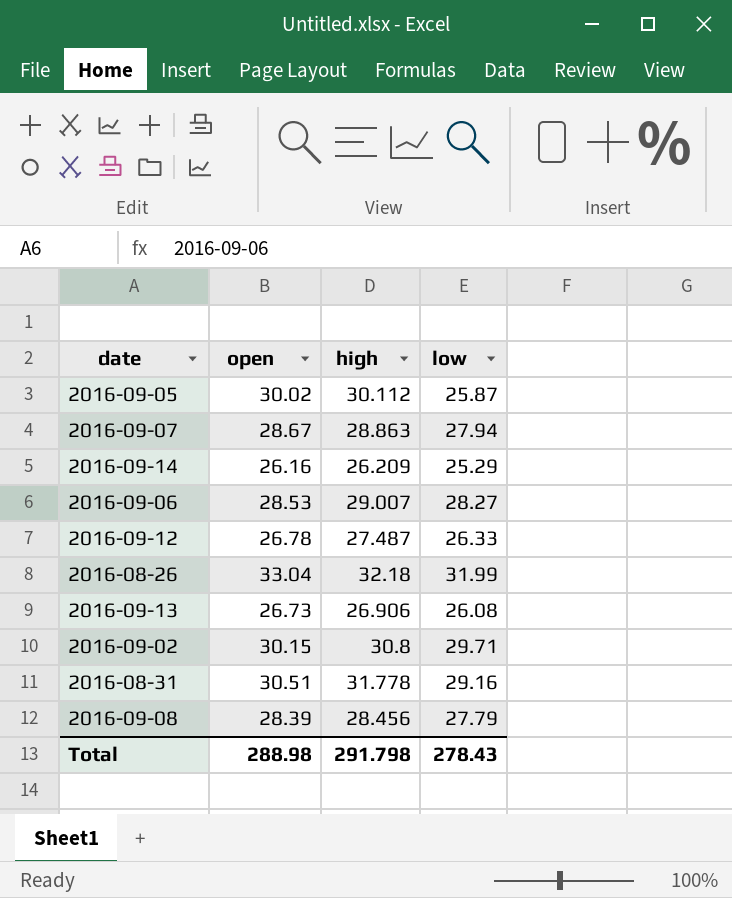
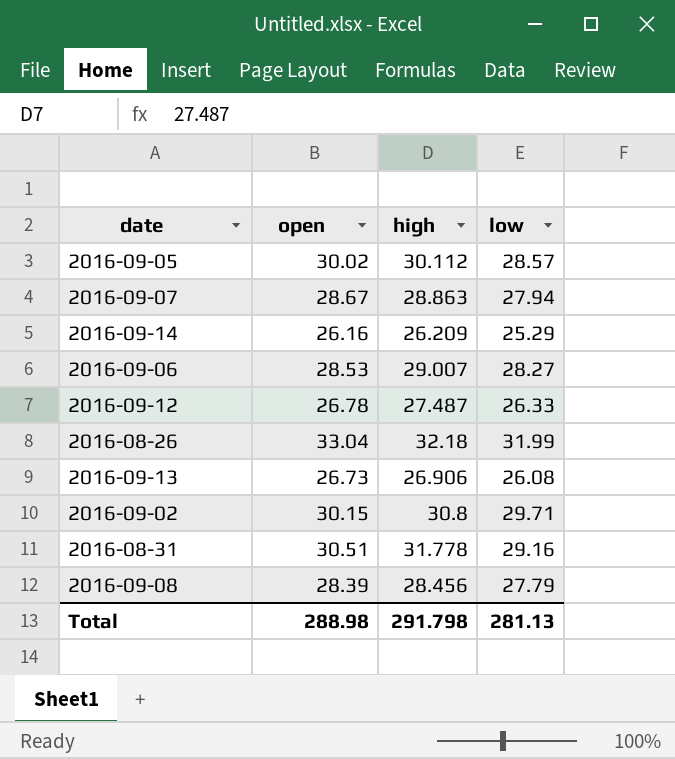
2016-09-05 | low: 25.87 -> 28.57
Total | low: 278.43 -> 281.13

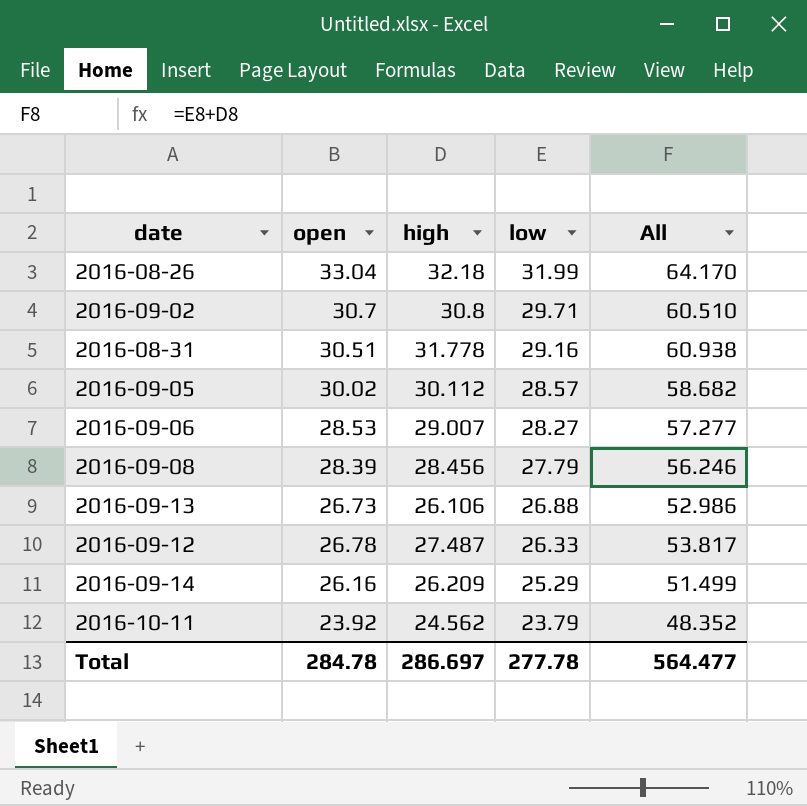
row order: none -> low descending
column All | formula: none -> [high] + [low]
row 2016-09-07: 28.67 | 28.863 | 27.94 -> none
2016-09-02 | open: 30.15 -> 30.7
2016-09-13 | high: 26.906 -> 26.106
2016-09-13 | low: 26.08 -> 26.88
row 2016-10-11: none -> 23.92 | 24.562 | 23.79 | 48.352
Total | open: 288.98 -> 284.78
Total | high: 291.798 -> 286.697
Total | low: 281.13 -> 277.78

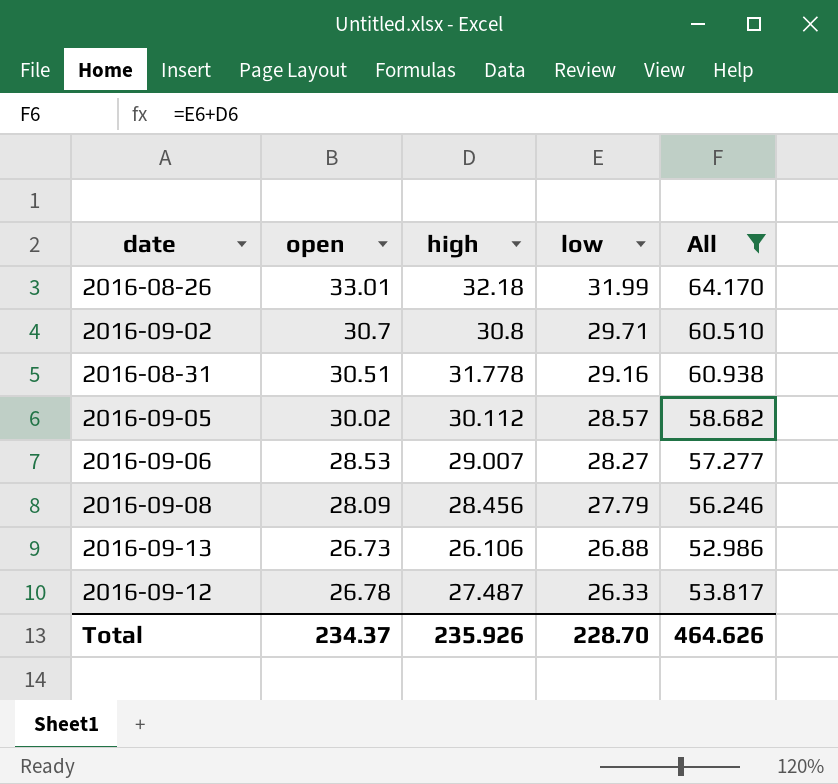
filter: none -> All >= 52.986
2016-08-26 | open: 33.04 -> 33.01
2016-09-08 | open: 28.39 -> 28.09
Total | open: 284.78 -> 234.37
Total | high: 286.697 -> 235.926
Total | low: 277.78 -> 228.70
Total | All: 564.477 -> 464.626

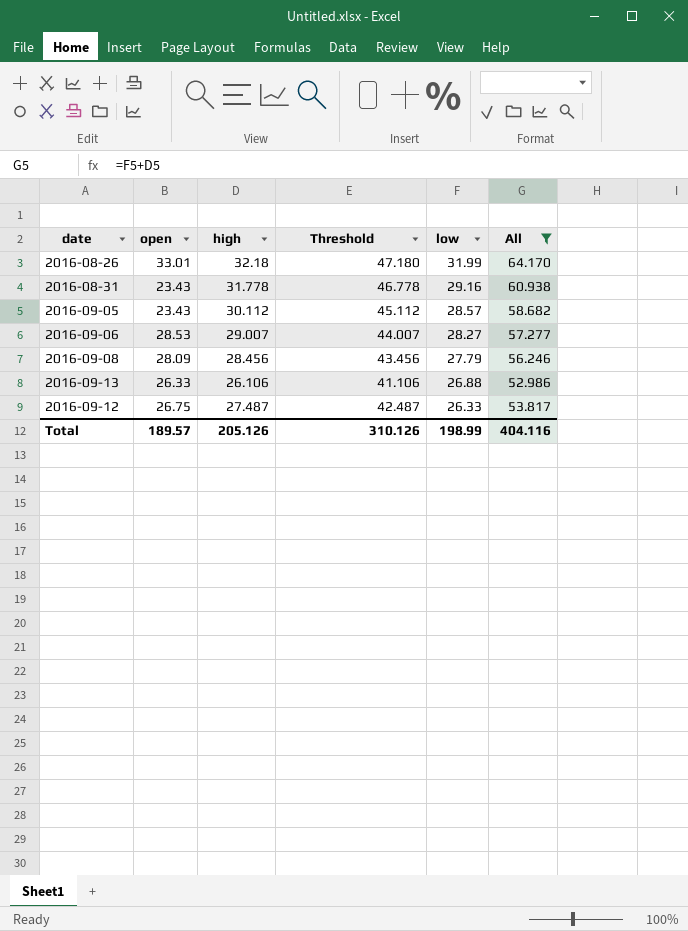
column Threshold | formula: none -> [high] + 15
row 2016-09-02: 30.7 | 30.8 | 29.71 | 60.510 -> none
2016-08-31 | open: 30.51 -> 23.43
2016-09-05 | open: 30.02 -> 23.43
2016-09-13 | open: 26.73 -> 26.33
2016-09-12 | open: 26.78 -> 26.75
Total | open: 234.37 -> 189.57
Total | high: 235.926 -> 205.126
Total | low: 228.70 -> 198.99
Total | All: 464.626 -> 404.116

